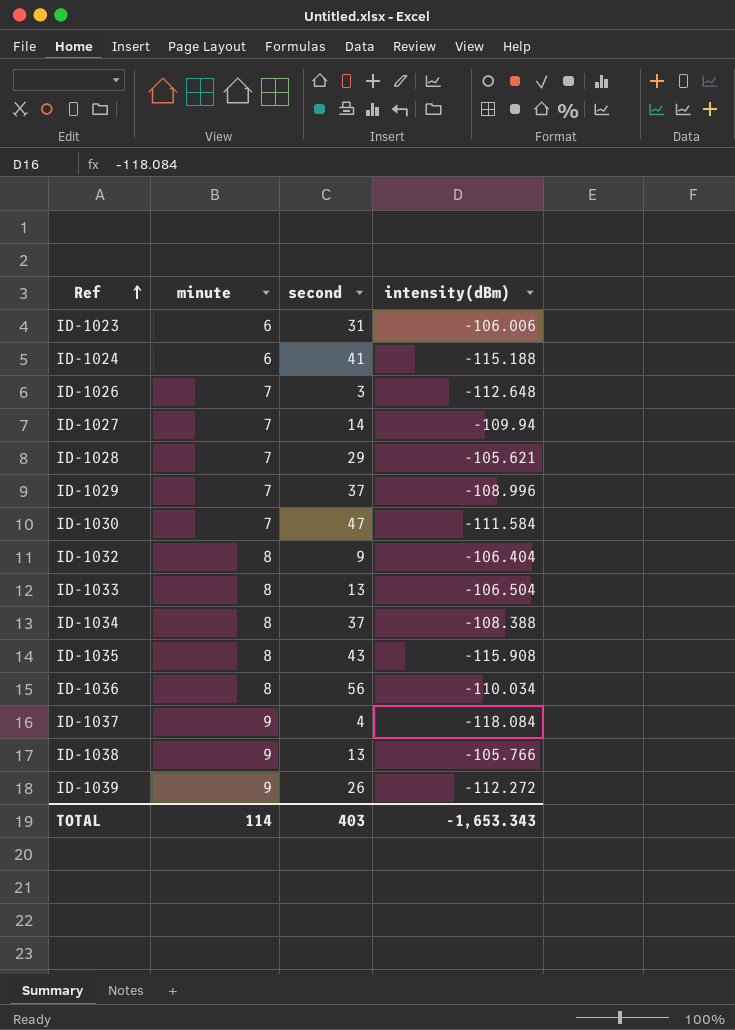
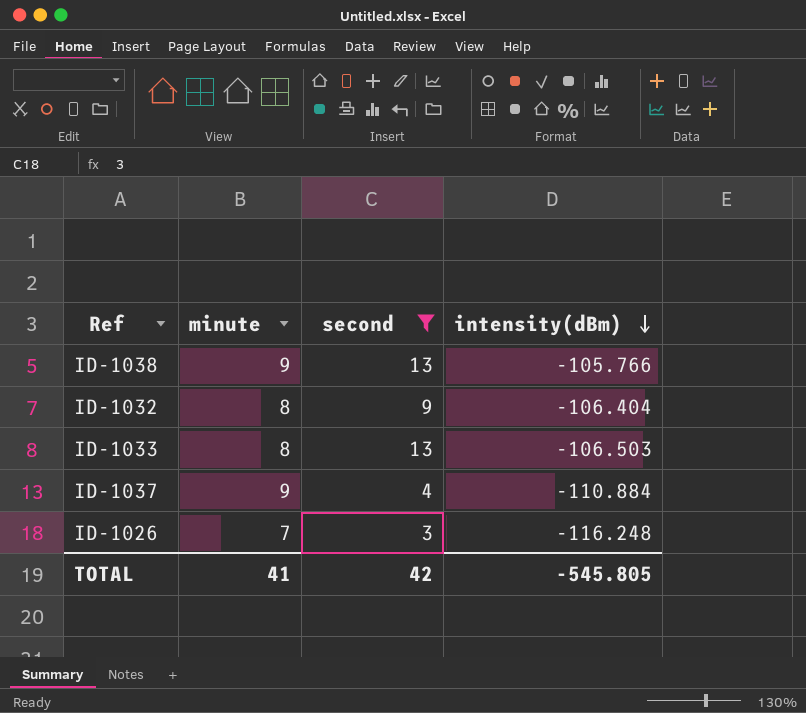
filter: none -> second <= 13
row order: Ref ascending -> intensity(dBm) descending
ID-1033 | intensity(dBm): -106.504 -> -106.503
ID-1037 | intensity(dBm): -118.084 -> -110.884
ID-1026 | intensity(dBm): -112.648 -> -116.248
TOTAL | minute: 114 -> 41
TOTAL | second: 403 -> 42
TOTAL | intensity(dBm): -1,653.343 -> -545.805

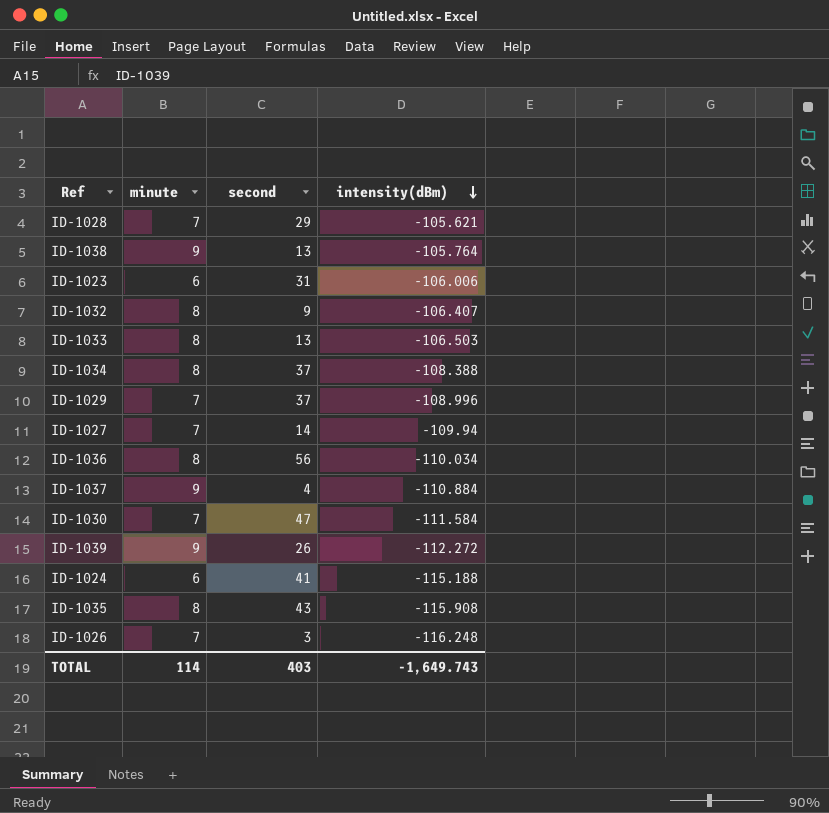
filter: second <= 13 -> none
ID-1038 | intensity(dBm): -105.766 -> -105.764
ID-1032 | intensity(dBm): -106.404 -> -106.407
TOTAL | minute: 41 -> 114
TOTAL | second: 42 -> 403
TOTAL | intensity(dBm): -545.805 -> -1,649.743

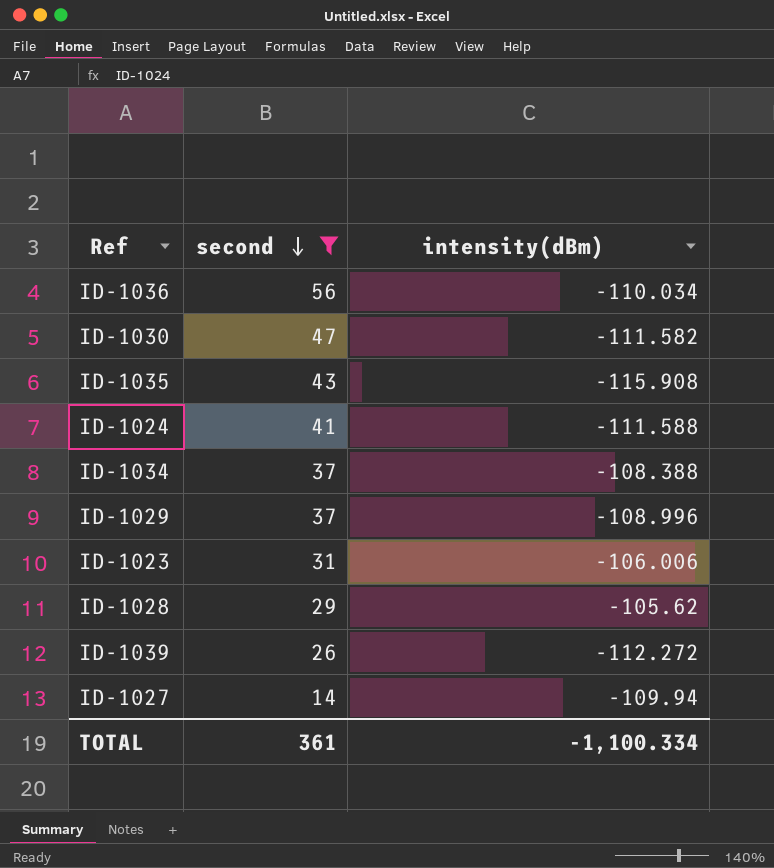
filter: none -> second >= 14
row order: intensity(dBm) descending -> second descending
column minute | position: 2 -> none
ID-1030 | intensity(dBm): -111.584 -> -111.582
ID-1024 | intensity(dBm): -115.188 -> -111.588
ID-1028 | intensity(dBm): -105.621 -> -105.62
TOTAL | second: 403 -> 361
TOTAL | intensity(dBm): -1,649.743 -> -1,100.334

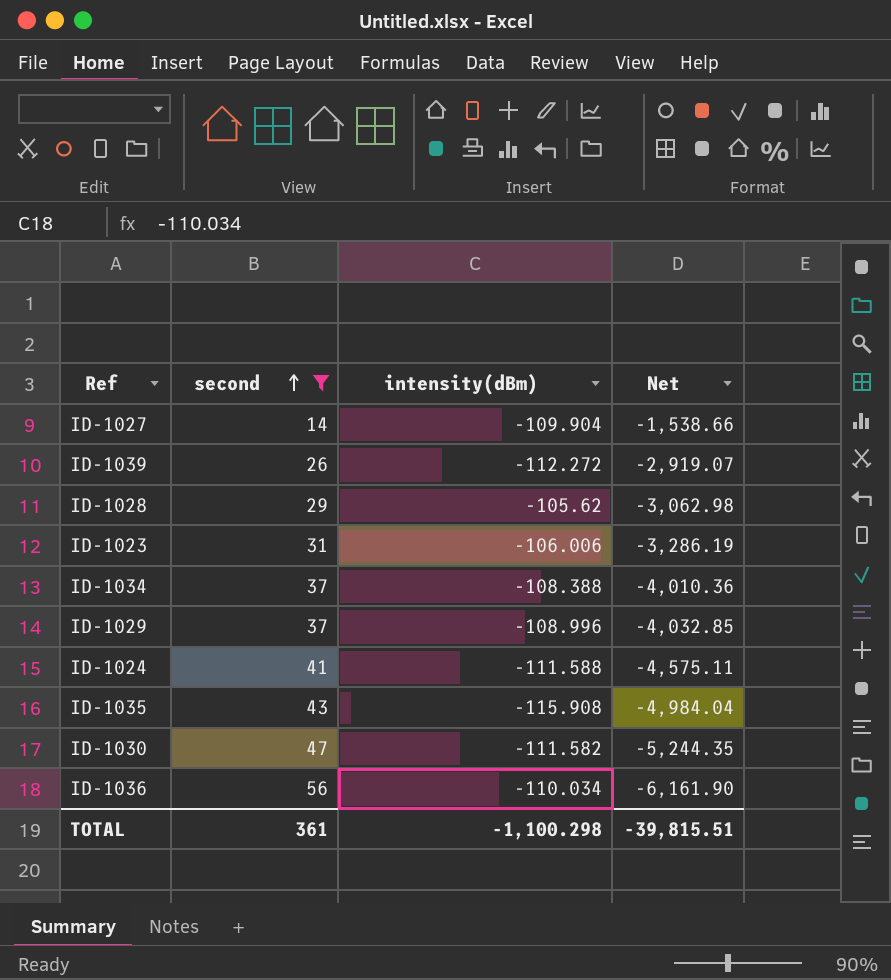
row order: second descending -> second ascending
column Net | formula: none -> [second] * [intensity(dBm)]
ID-1027 | intensity(dBm): -109.94 -> -109.904
TOTAL | intensity(dBm): -1,100.334 -> -1,100.298

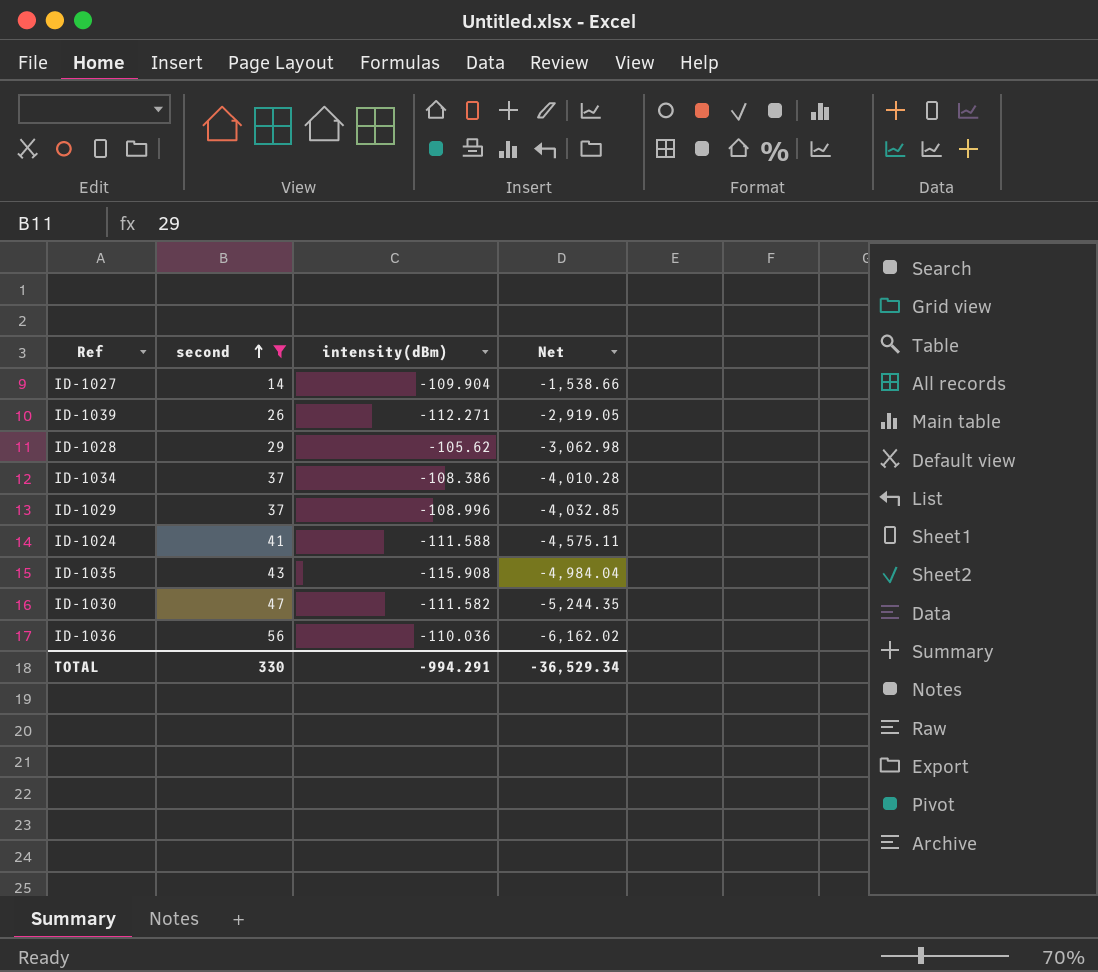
row ID-1023: 31 | -106.006 | -3,286.19 -> none
ID-1039 | intensity(dBm): -112.272 -> -112.271
ID-1039 | Net: -2,919.07 -> -2,919.05
ID-1034 | intensity(dBm): -108.388 -> -108.386
ID-1034 | Net: -4,010.36 -> -4,010.28
ID-1036 | intensity(dBm): -110.034 -> -110.036
ID-1036 | Net: -6,161.90 -> -6,162.02
TOTAL | second: 361 -> 330
TOTAL | intensity(dBm): -1,100.298 -> -994.291
TOTAL | Net: -39,815.51 -> -36,529.34

